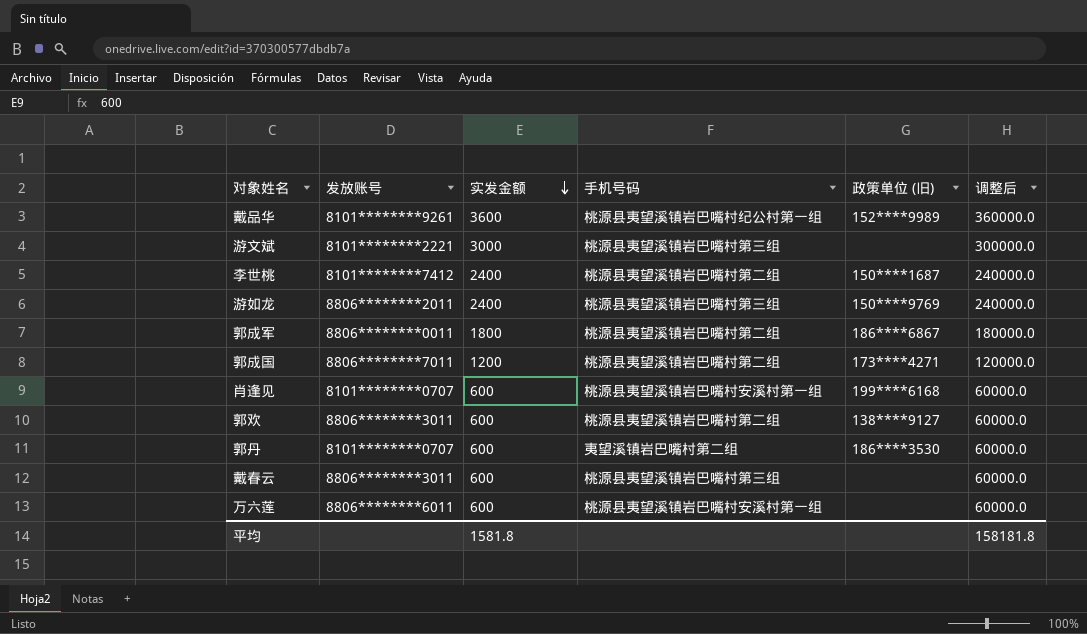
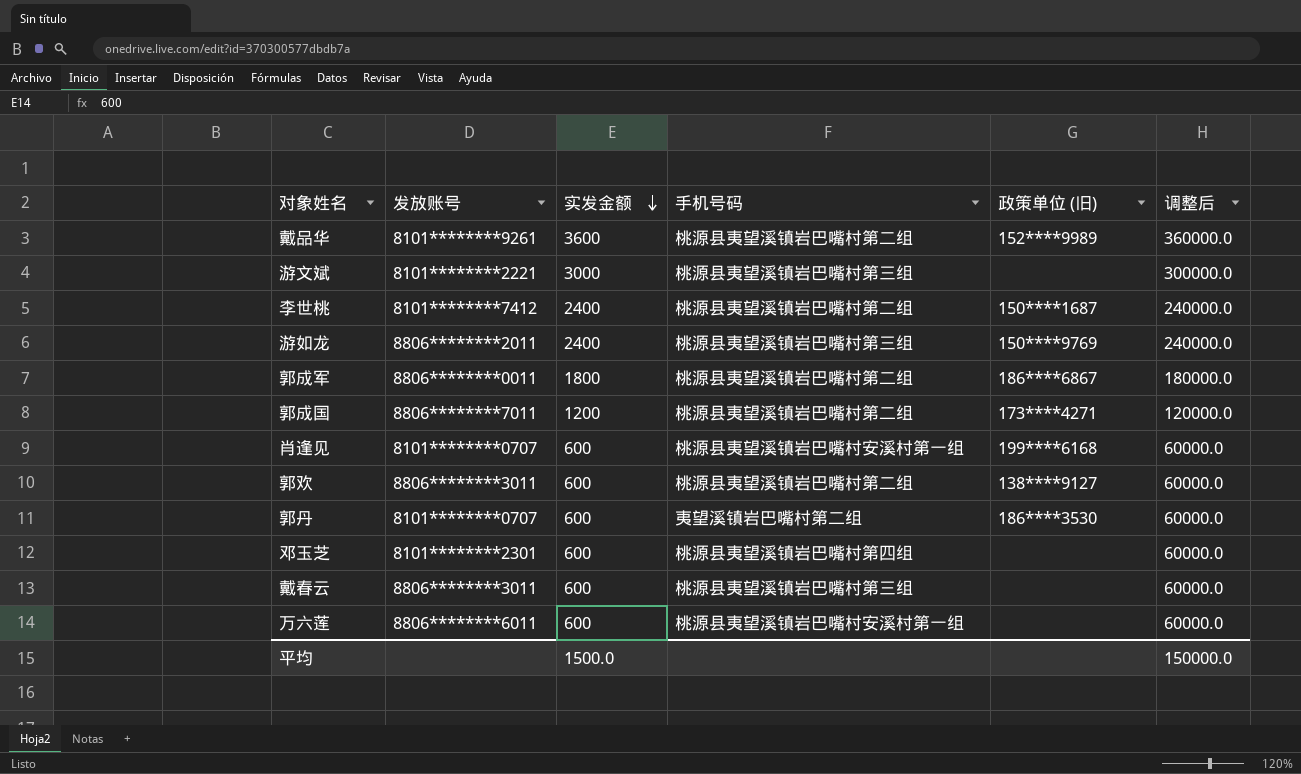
戴品华 | 手机号码: 桃源县夷望溪镇岩巴嘴村纪公村第一组 -> 桃源县夷望溪镇岩巴嘴村第二组
row 邓玉芝: none -> 8101********2301 | 600 | 桃源县夷望溪镇岩巴嘴村第四组 | none | 60000.0
平均 | 实发金额: 1581.8 -> 1500.0
平均 | 调整后: 158181.8 -> 150000.0

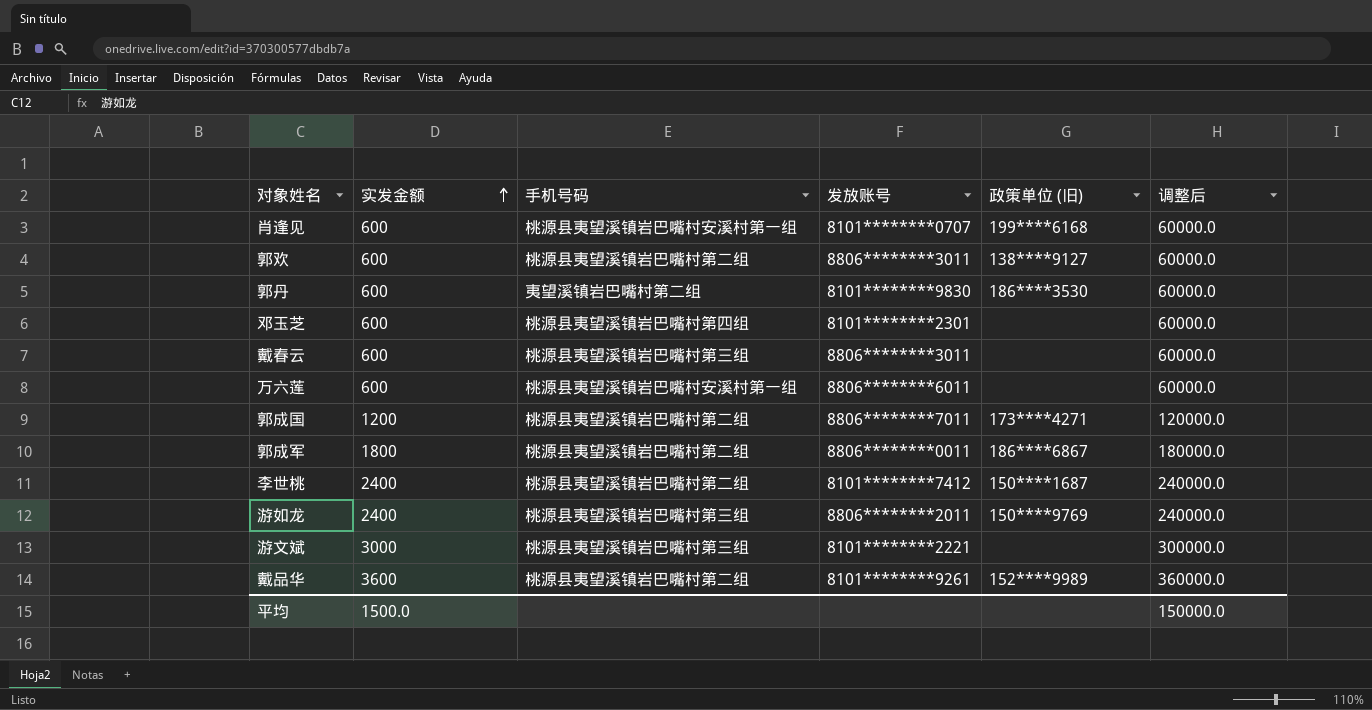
row order: 实发金额 descending -> 实发金额 ascending
column 发放账号 | position: 2 -> 4
郭丹 | 发放账号: 8101********0707 -> 8101********9830

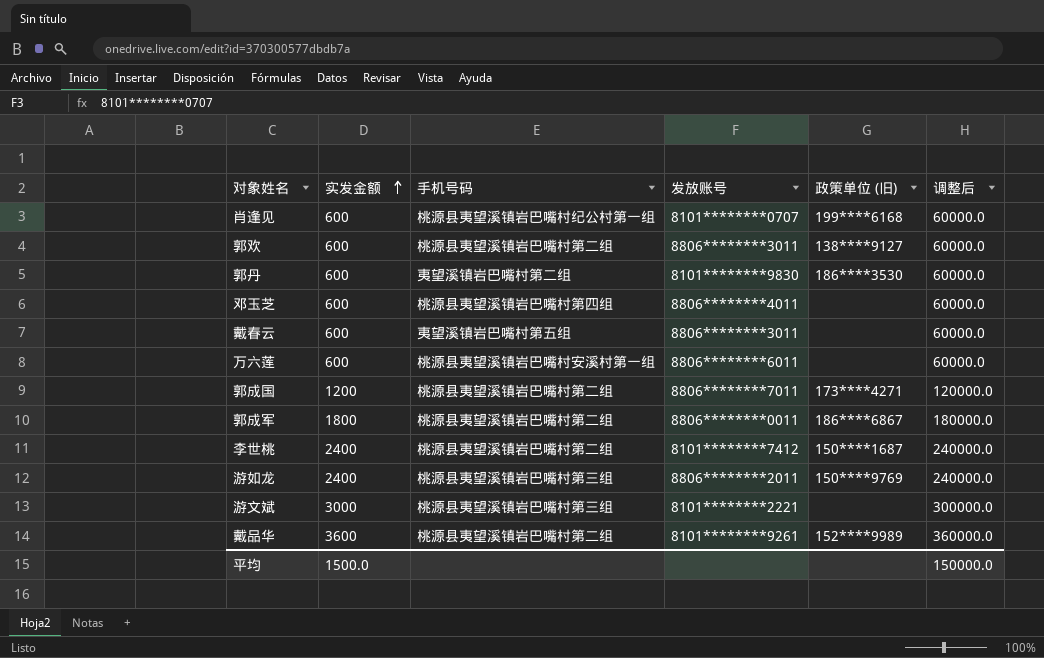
肖逢见 | 手机号码: 桃源县夷望溪镇岩巴嘴村安溪村第一组 -> 桃源县夷望溪镇岩巴嘴村纪公村第一组
邓玉芝 | 发放账号: 8101********2301 -> 8806********4011
戴春云 | 手机号码: 桃源县夷望溪镇岩巴嘴村第三组 -> 夷望溪镇岩巴嘴村第五组

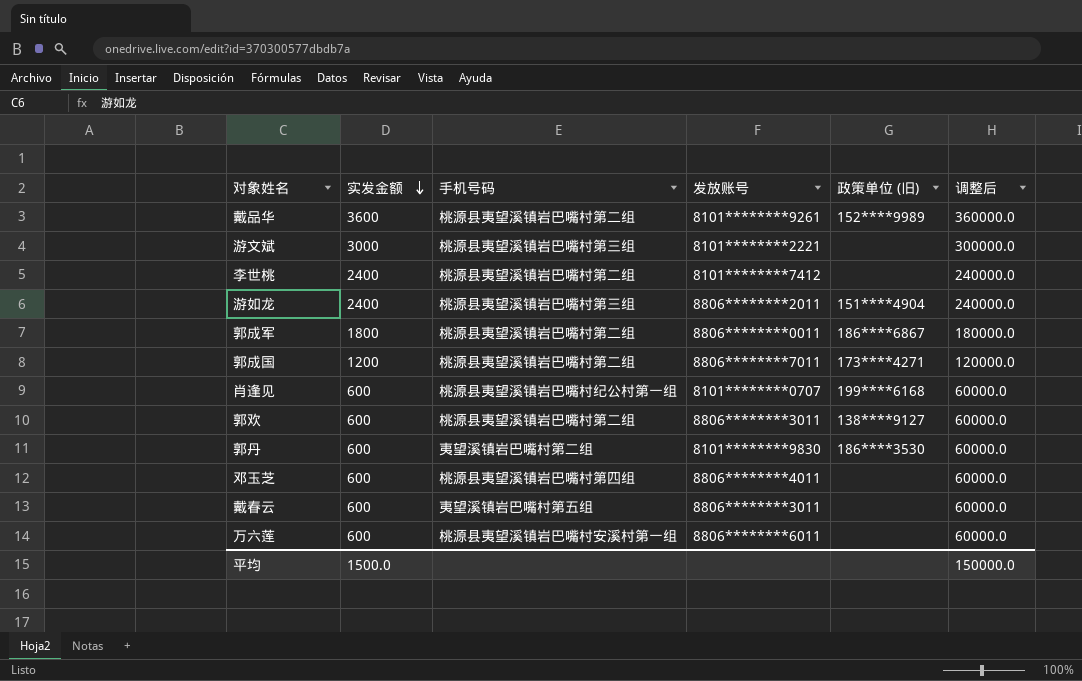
row order: 实发金额 ascending -> 实发金额 descending
李世桃 | 政策单位 (旧): 150****1687 -> none
游如龙 | 政策单位 (旧): 150****9769 -> 151****4904

